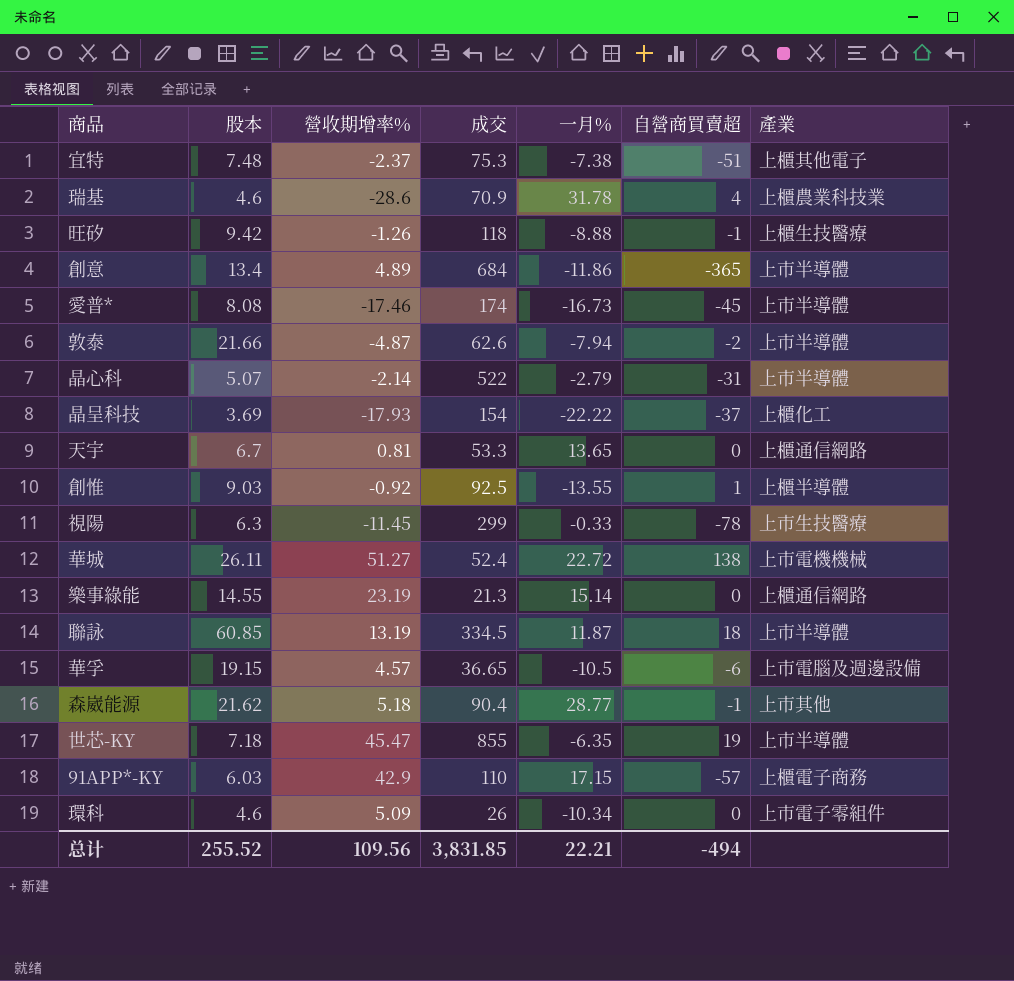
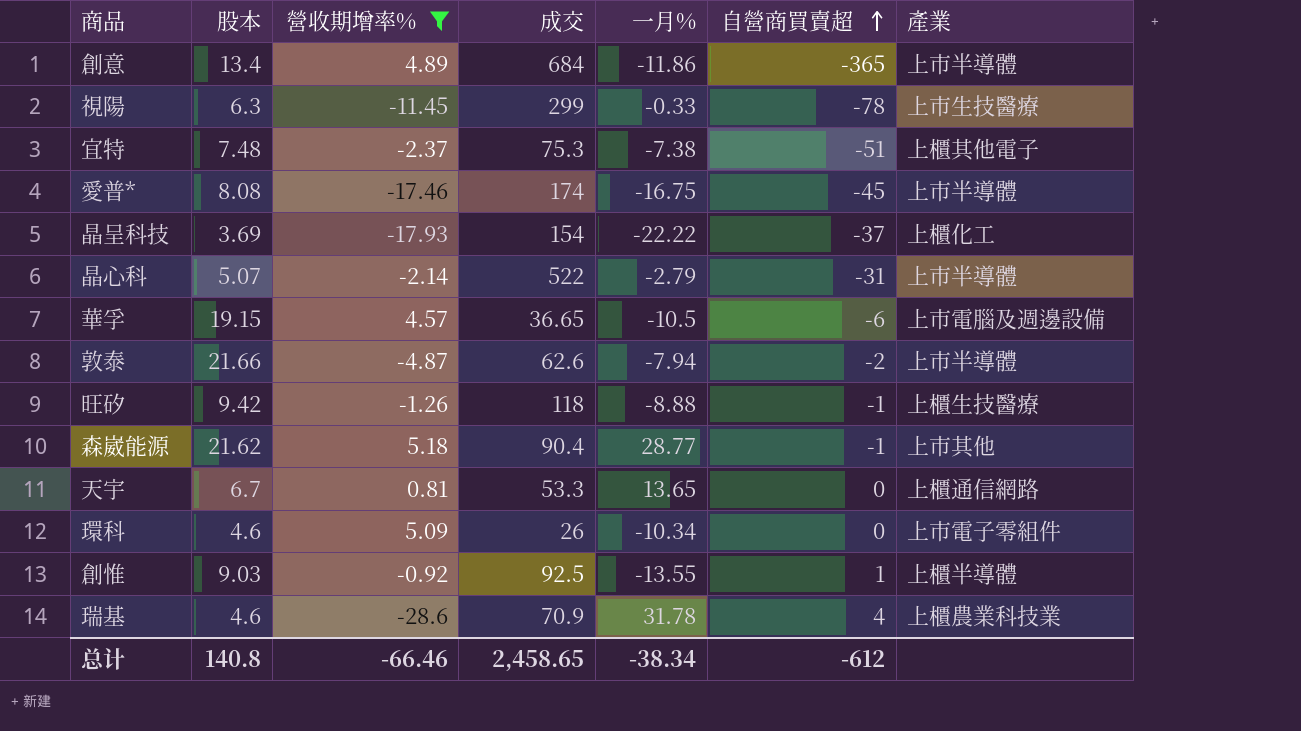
filter: none -> 營收期增率% <= 5.18
row order: none -> 自營商買賣超 ascending
愛普* | 一月%: -16.73 -> -16.75
总计 | 股本: 255.52 -> 140.8
总计 | 營收期增率%: 109.56 -> -66.46
总计 | 成交: 3,831.85 -> 2,458.65
总计 | 一月%: 22.21 -> -38.34
总计 | 自營商買賣超: -494 -> -612

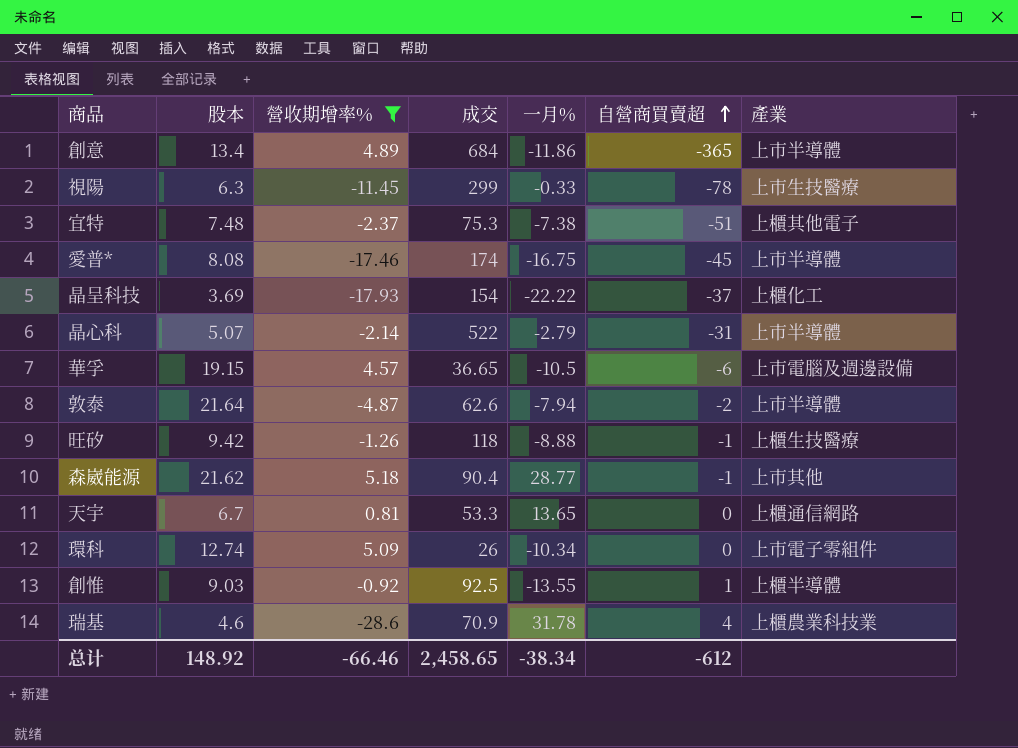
敦泰 | 股本: 21.66 -> 21.64
環科 | 股本: 4.6 -> 12.74
总计 | 股本: 140.8 -> 148.92

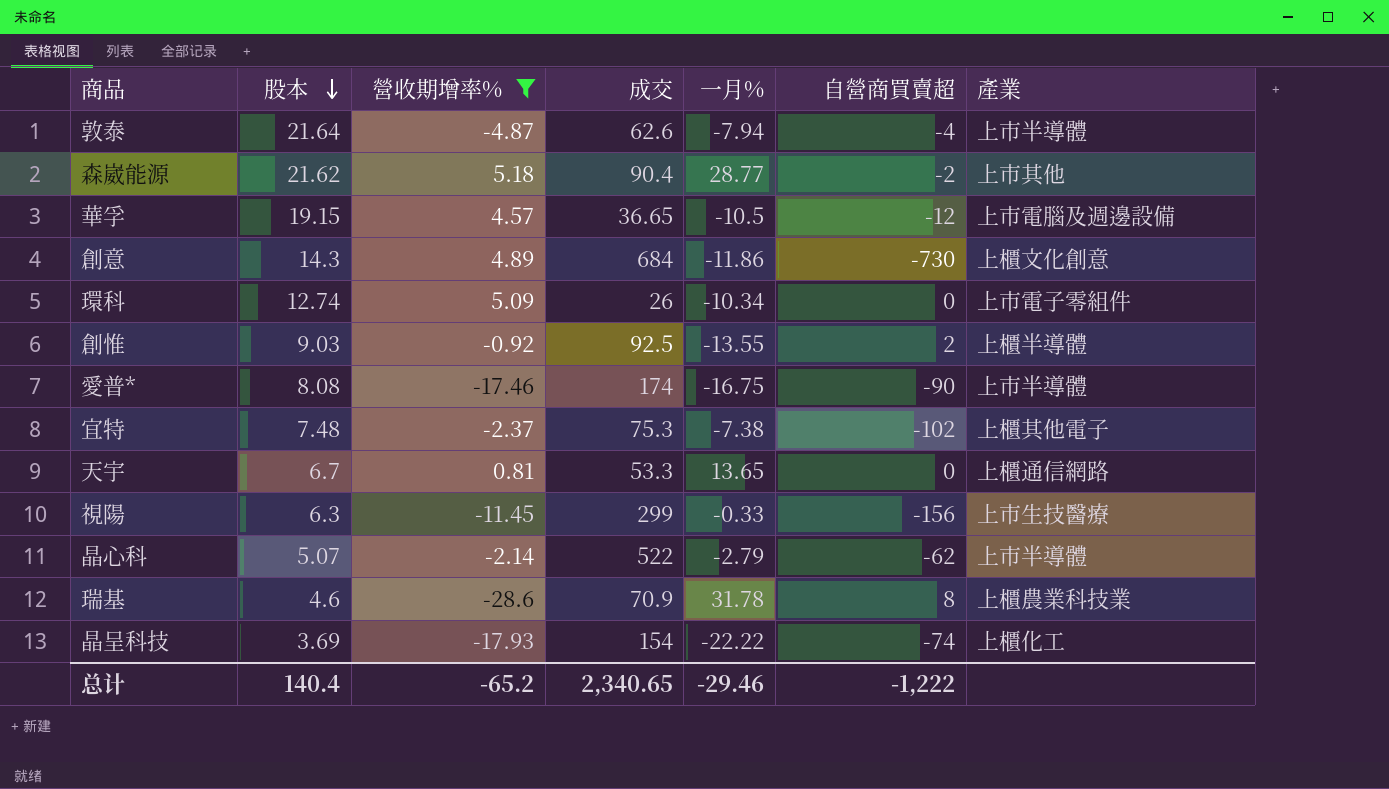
row order: 自營商買賣超 ascending -> 股本 descending
row 旺矽: 9.42 | -1.26 | 118 | -8.88 | -1 | 上櫃生技醫療 -> none
敦泰 | 自營商買賣超: -2 -> -4
森崴能源 | 自營商買賣超: -1 -> -2
華孚 | 自營商買賣超: -6 -> -12
創意 | 股本: 13.4 -> 14.3
創意 | 自營商買賣超: -365 -> -730
創意 | 產業: 上市半導體 -> 上櫃文化創意
創惟 | 自營商買賣超: 1 -> 2
愛普* | 自營商買賣超: -45 -> -90
宜特 | 自營商買賣超: -51 -> -102
視陽 | 自營商買賣超: -78 -> -156
晶心科 | 自營商買賣超: -31 -> -62
瑞基 | 自營商買賣超: 4 -> 8
晶呈科技 | 自營商買賣超: -37 -> -74
总计 | 股本: 148.92 -> 140.4
总计 | 營收期增率%: -66.46 -> -65.2
总计 | 成交: 2,458.65 -> 2,340.65
总计 | 一月%: -38.34 -> -29.46
总计 | 自營商買賣超: -612 -> -1,222

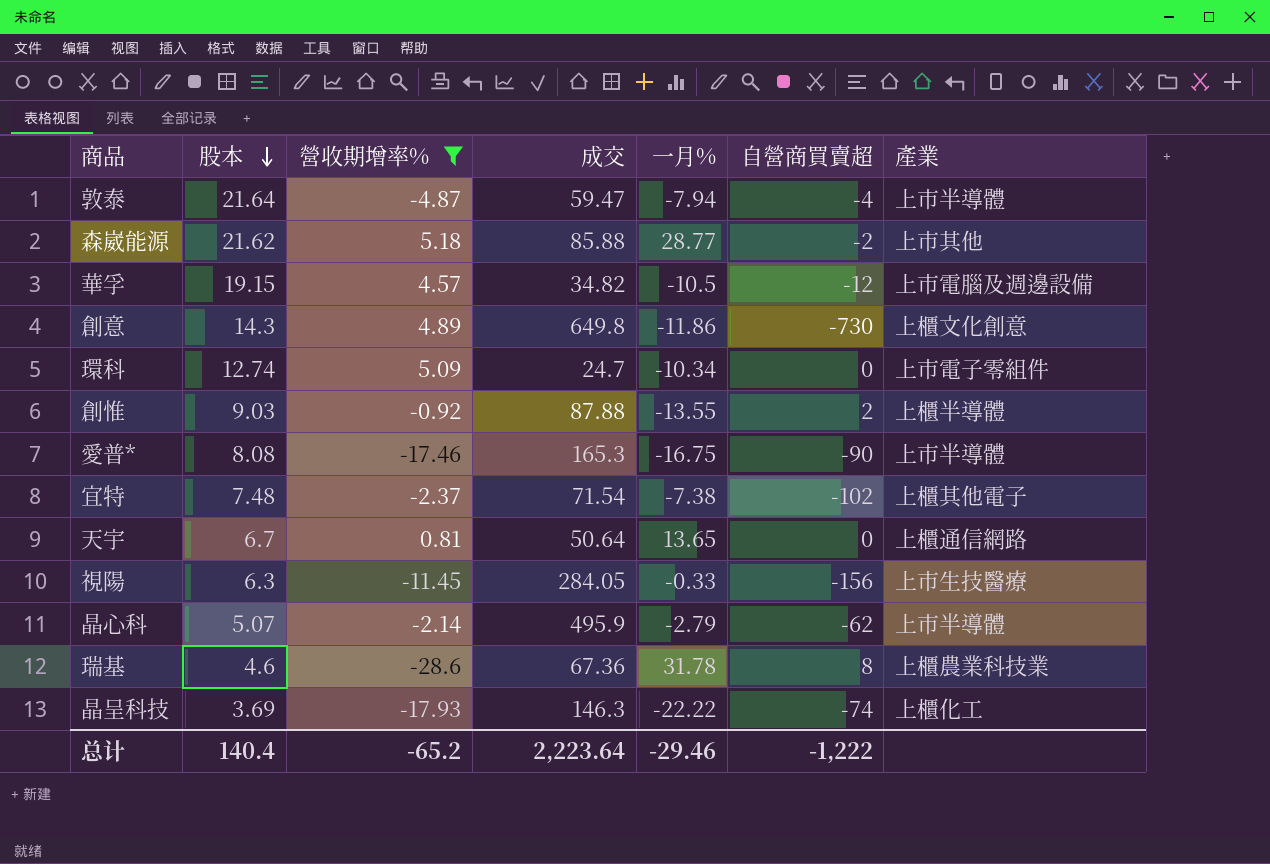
敦泰 | 成交: 62.6 -> 59.47
森崴能源 | 成交: 90.4 -> 85.88
華孚 | 成交: 36.65 -> 34.82
創意 | 成交: 684 -> 649.8
環科 | 成交: 26 -> 24.7
創惟 | 成交: 92.5 -> 87.88
愛普* | 成交: 174 -> 165.3
宜特 | 成交: 75.3 -> 71.54
天宇 | 成交: 53.3 -> 50.64
視陽 | 成交: 299 -> 284.05
晶心科 | 成交: 522 -> 495.9
瑞基 | 成交: 70.9 -> 67.36
晶呈科技 | 成交: 154 -> 146.3
总计 | 成交: 2,340.65 -> 2,223.64

